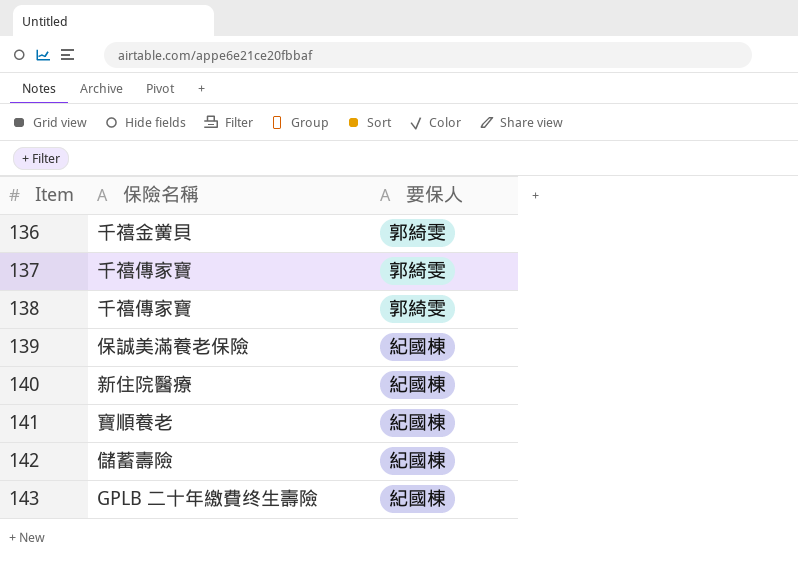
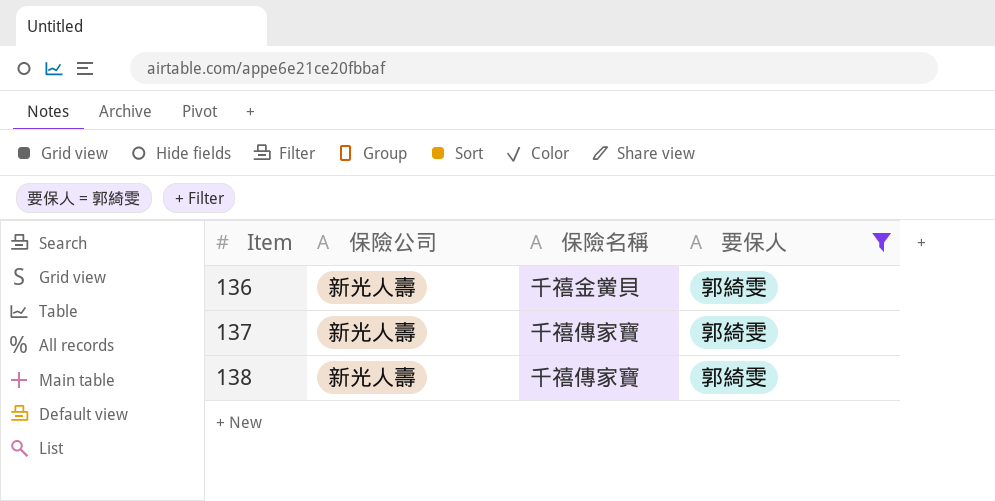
filter: none -> 要保人 = 郭綺雯
column 保險公司 | position: none -> 2

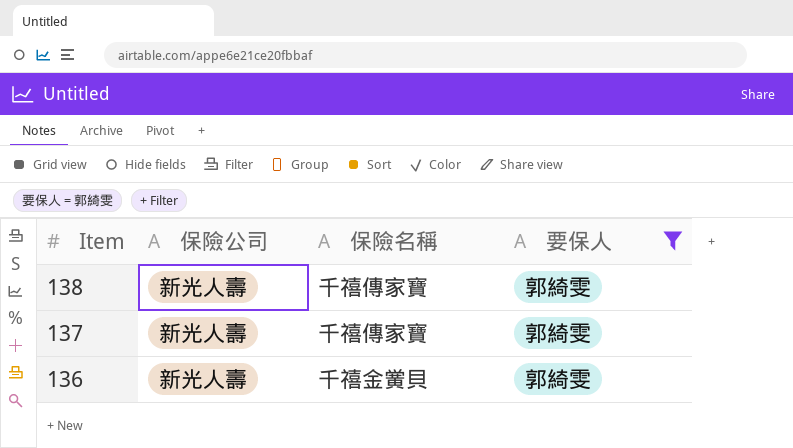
row order: Item ascending -> Item descending

